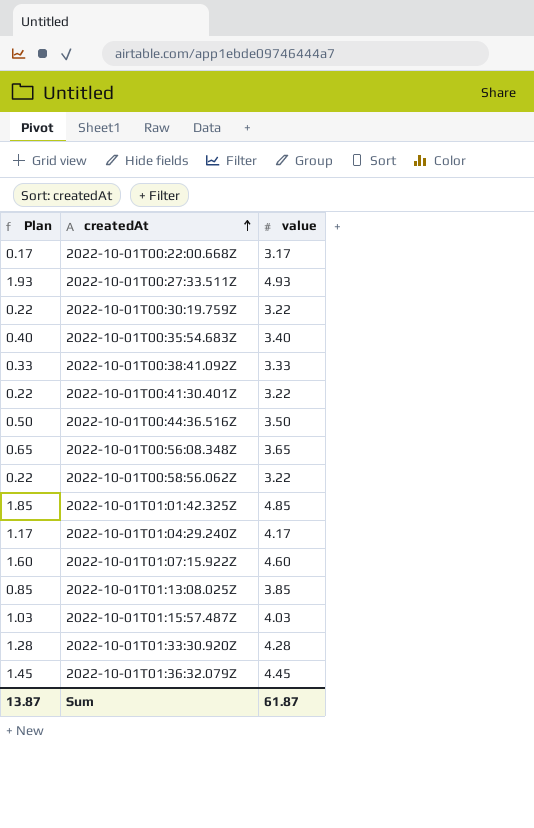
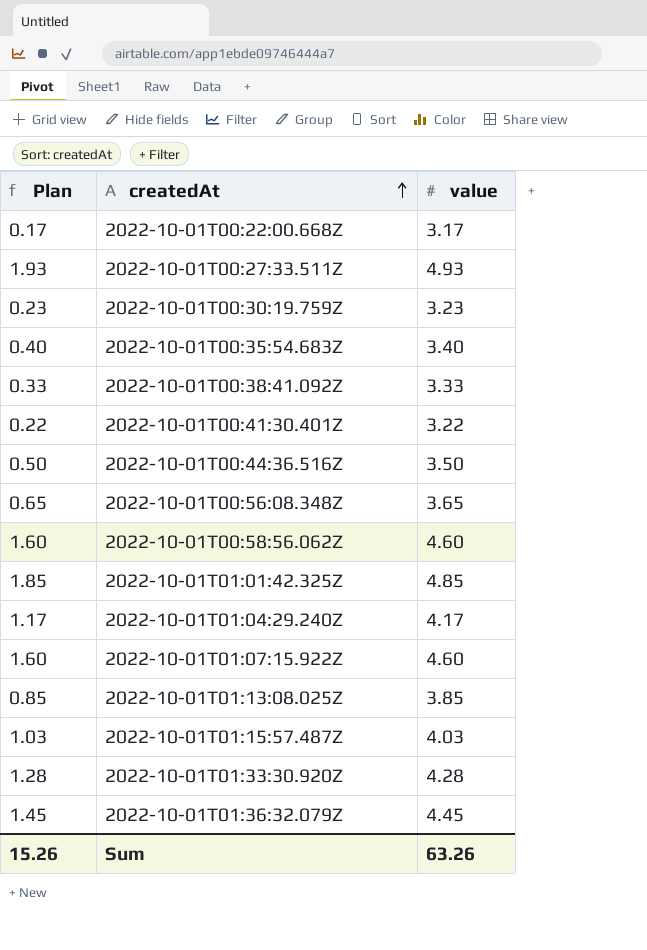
2022-10-01T00:30:19.759Z | Plan: 0.22 -> 0.23
2022-10-01T00:30:19.759Z | value: 3.22 -> 3.23
2022-10-01T00:58:56.062Z | Plan: 0.22 -> 1.60
2022-10-01T00:58:56.062Z | value: 3.22 -> 4.60
Sum | Plan: 13.87 -> 15.26
Sum | value: 61.87 -> 63.26

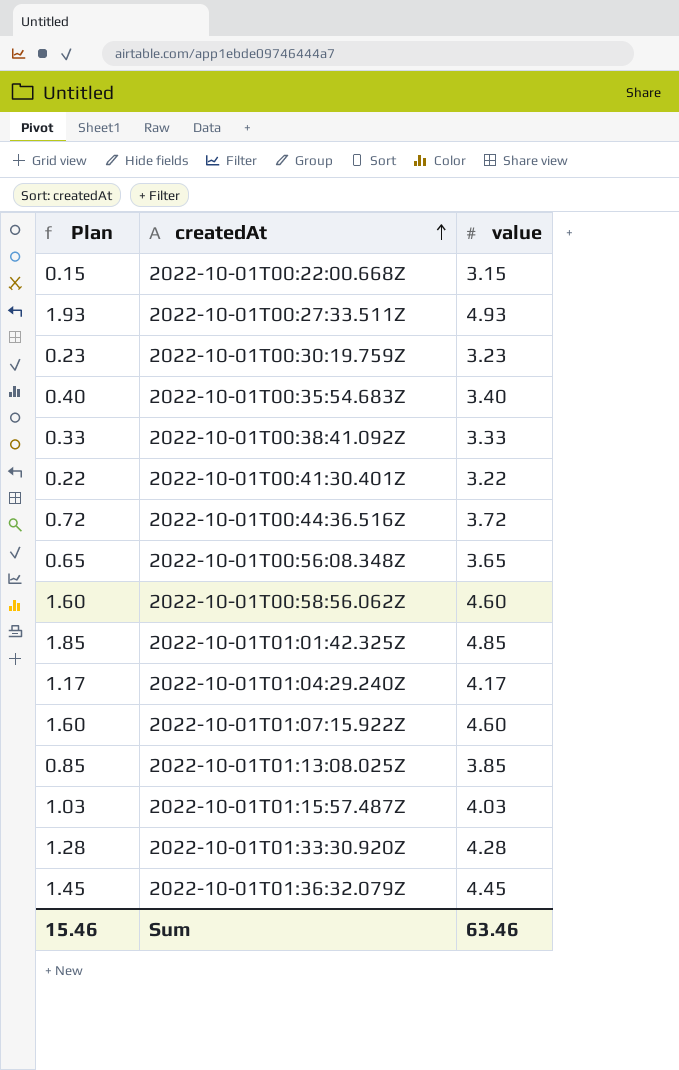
2022-10-01T00:22:00.668Z | Plan: 0.17 -> 0.15
2022-10-01T00:22:00.668Z | value: 3.17 -> 3.15
2022-10-01T00:44:36.516Z | Plan: 0.50 -> 0.72
2022-10-01T00:44:36.516Z | value: 3.50 -> 3.72
Sum | Plan: 15.26 -> 15.46
Sum | value: 63.26 -> 63.46

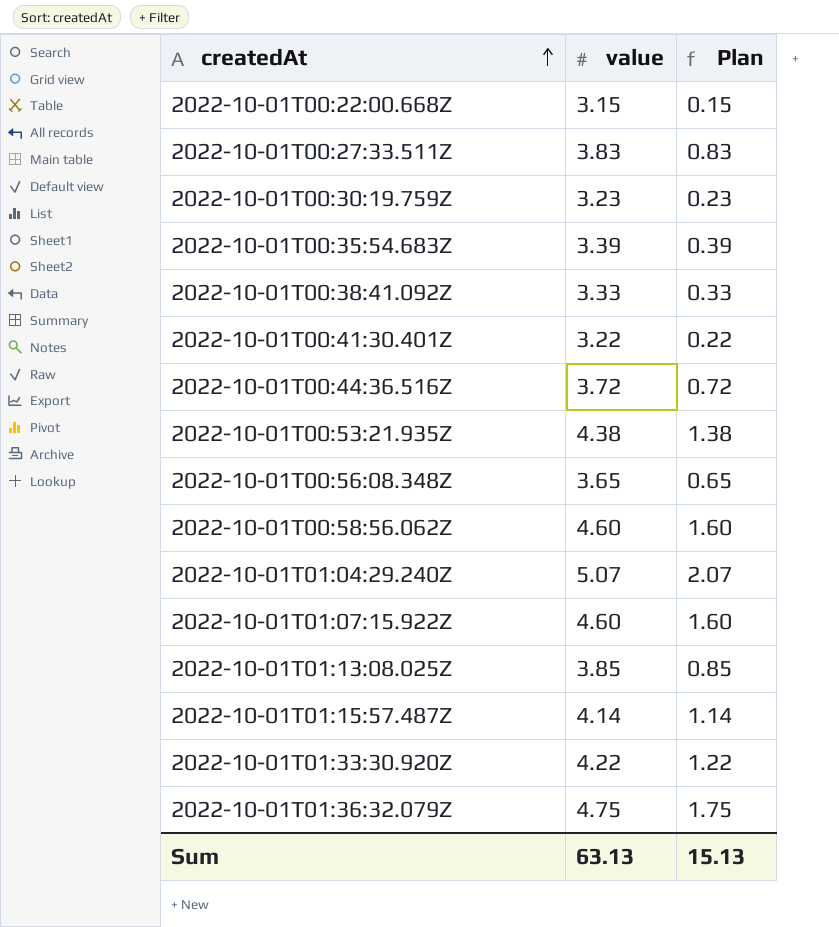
column Plan | position: 1 -> 3
row 2022-10-01T01:01:42.325Z: 1.85 | 4.85 -> none
2022-10-01T00:27:33.511Z | value: 4.93 -> 3.83
2022-10-01T00:27:33.511Z | Plan: 1.93 -> 0.83
2022-10-01T00:35:54.683Z | value: 3.40 -> 3.39
2022-10-01T00:35:54.683Z | Plan: 0.40 -> 0.39
row 2022-10-01T00:53:21.935Z: none -> 4.38 | 1.38
2022-10-01T01:04:29.240Z | value: 4.17 -> 5.07
2022-10-01T01:04:29.240Z | Plan: 1.17 -> 2.07
2022-10-01T01:15:57.487Z | value: 4.03 -> 4.14
2022-10-01T01:15:57.487Z | Plan: 1.03 -> 1.14
2022-10-01T01:33:30.920Z | value: 4.28 -> 4.22
2022-10-01T01:33:30.920Z | Plan: 1.28 -> 1.22
2022-10-01T01:36:32.079Z | value: 4.45 -> 4.75
2022-10-01T01:36:32.079Z | Plan: 1.45 -> 1.75
Sum | value: 63.46 -> 63.13
Sum | Plan: 15.46 -> 15.13

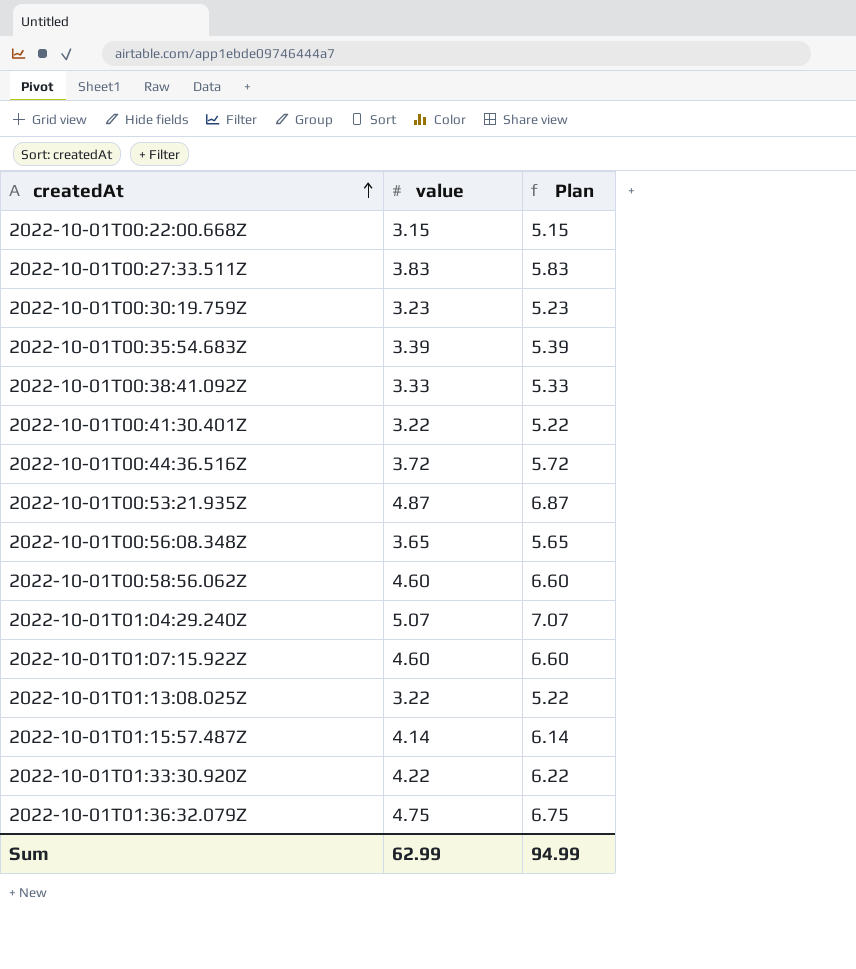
column Plan | formula: [value] - 3 -> [value] + 2
2022-10-01T00:53:21.935Z | value: 4.38 -> 4.87
2022-10-01T01:13:08.025Z | value: 3.85 -> 3.22
Sum | value: 63.13 -> 62.99
Sum | Plan: 15.13 -> 94.99

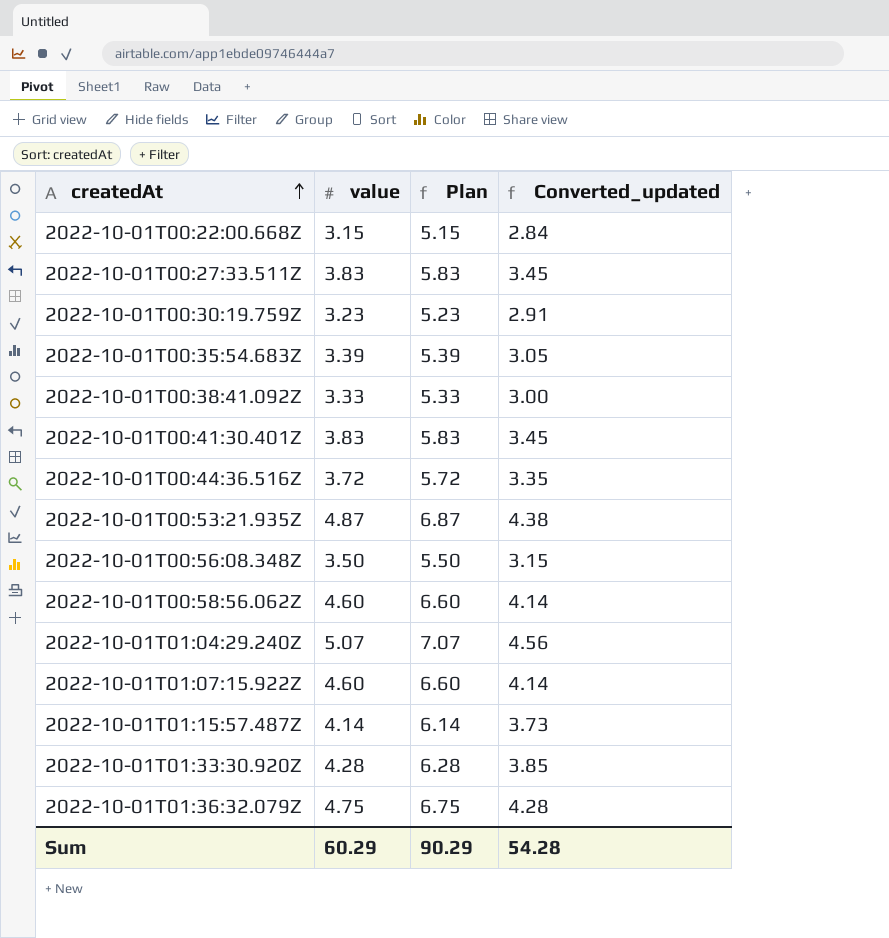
column Converted_updated | formula: none -> [value] * 0.9
row 2022-10-01T01:13:08.025Z: 3.22 | 5.22 -> none
2022-10-01T00:41:30.401Z | value: 3.22 -> 3.83
2022-10-01T00:41:30.401Z | Plan: 5.22 -> 5.83
2022-10-01T00:56:08.348Z | value: 3.65 -> 3.50
2022-10-01T00:56:08.348Z | Plan: 5.65 -> 5.50
2022-10-01T01:33:30.920Z | value: 4.22 -> 4.28
2022-10-01T01:33:30.920Z | Plan: 6.22 -> 6.28
Sum | value: 62.99 -> 60.29
Sum | Plan: 94.99 -> 90.29

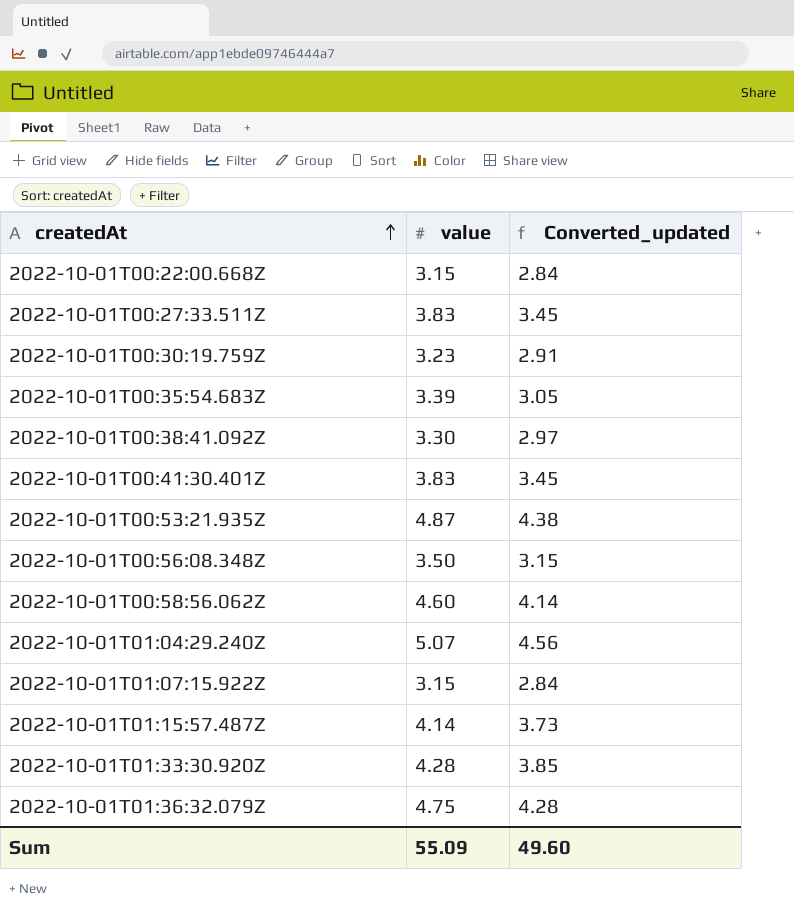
column Plan | formula: [value] + 2 -> none
row 2022-10-01T00:44:36.516Z: 3.72 | 5.72 | 3.35 -> none
2022-10-01T00:38:41.092Z | value: 3.33 -> 3.30
2022-10-01T00:38:41.092Z | Converted_updated: 3.00 -> 2.97
2022-10-01T01:07:15.922Z | value: 4.60 -> 3.15
2022-10-01T01:07:15.922Z | Converted_updated: 4.14 -> 2.84
Sum | value: 60.29 -> 55.09
Sum | Converted_updated: 54.28 -> 49.60

